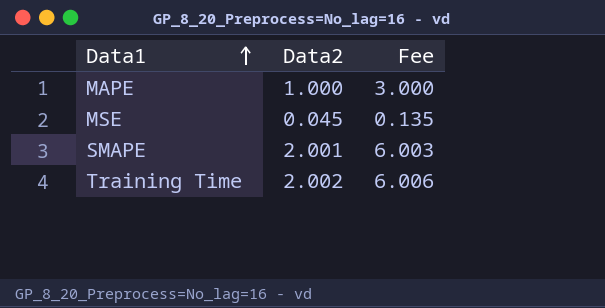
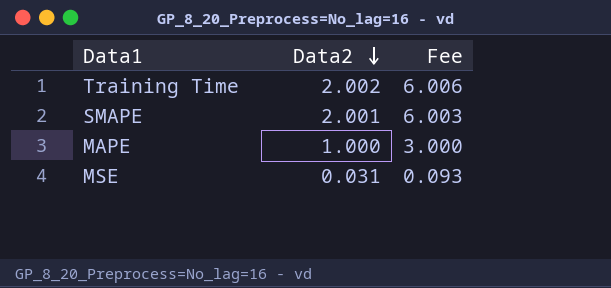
row order: Data1 ascending -> Data2 descending
MSE | Data2: 0.045 -> 0.031
MSE | Fee: 0.135 -> 0.093

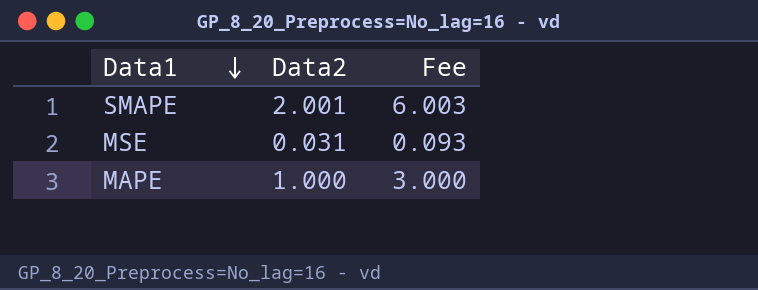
row order: Data2 descending -> Data1 descending
row Training Time: 2.002 | 6.006 -> none

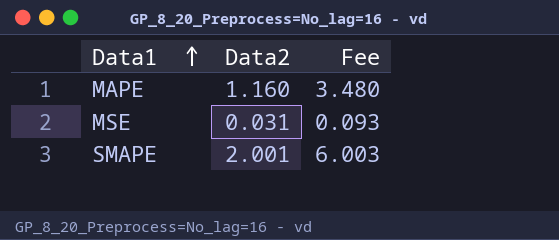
row order: Data1 descending -> Data1 ascending
MAPE | Data2: 1.000 -> 1.160
MAPE | Fee: 3.000 -> 3.480

